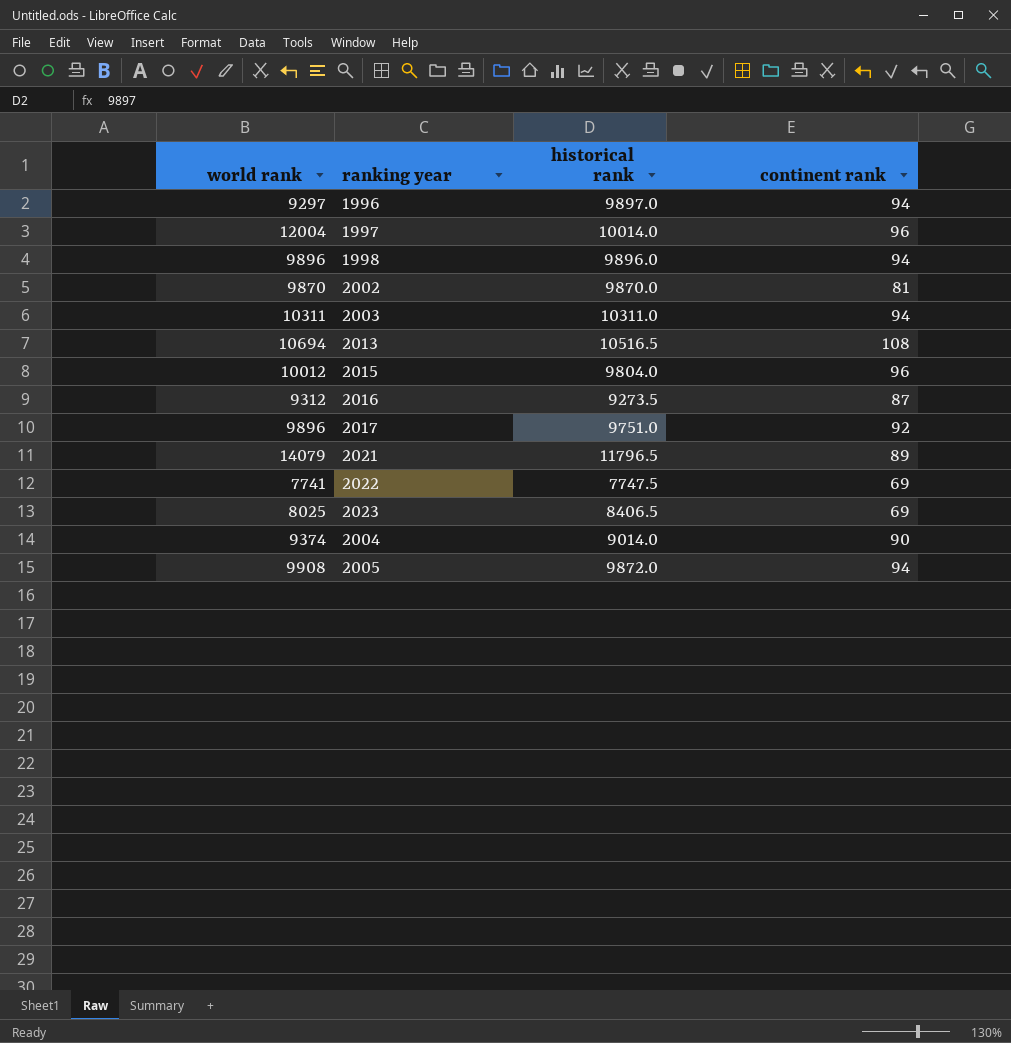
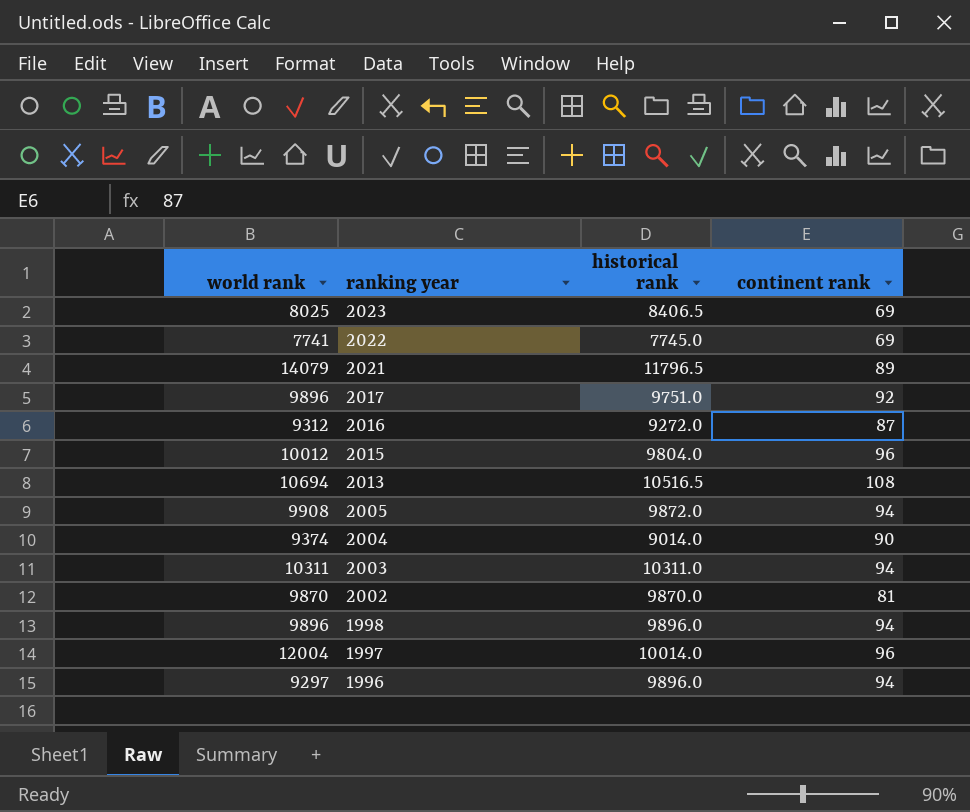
row order: none -> ranking year descending
2022 | historical rank: 7747.5 -> 7745.0
2016 | historical rank: 9273.5 -> 9272.0
1996 | historical rank: 9897.0 -> 9896.0

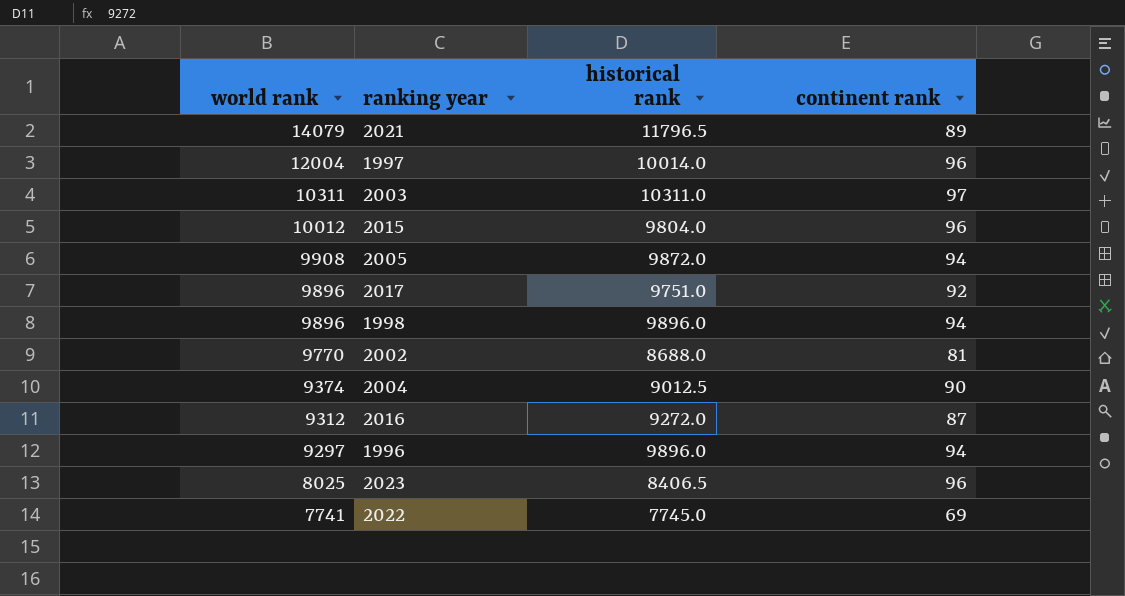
row order: ranking year descending -> world rank descending
row 2013: 10694 | 10516.5 | 108 -> none
2003 | continent rank: 94 -> 97
2002 | world rank: 9870 -> 9770
2002 | historical rank: 9870.0 -> 8688.0
2004 | historical rank: 9014.0 -> 9012.5
2023 | continent rank: 69 -> 96

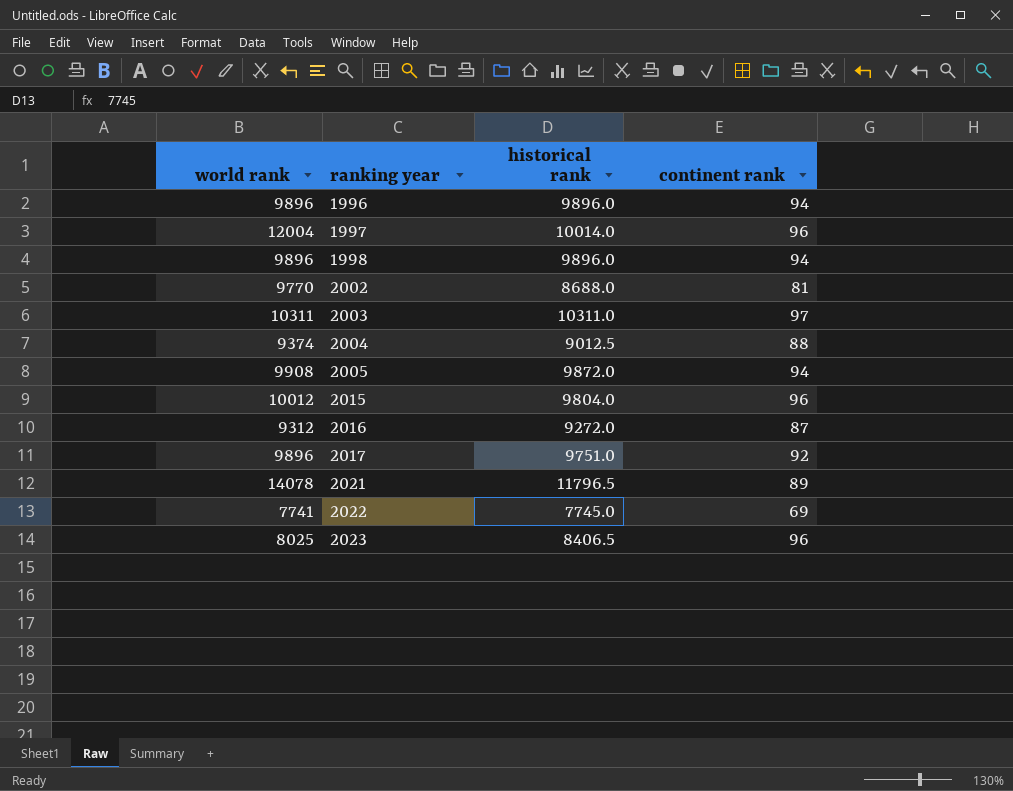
row order: world rank descending -> ranking year ascending
1996 | world rank: 9297 -> 9896
2004 | continent rank: 90 -> 88
2021 | world rank: 14079 -> 14078

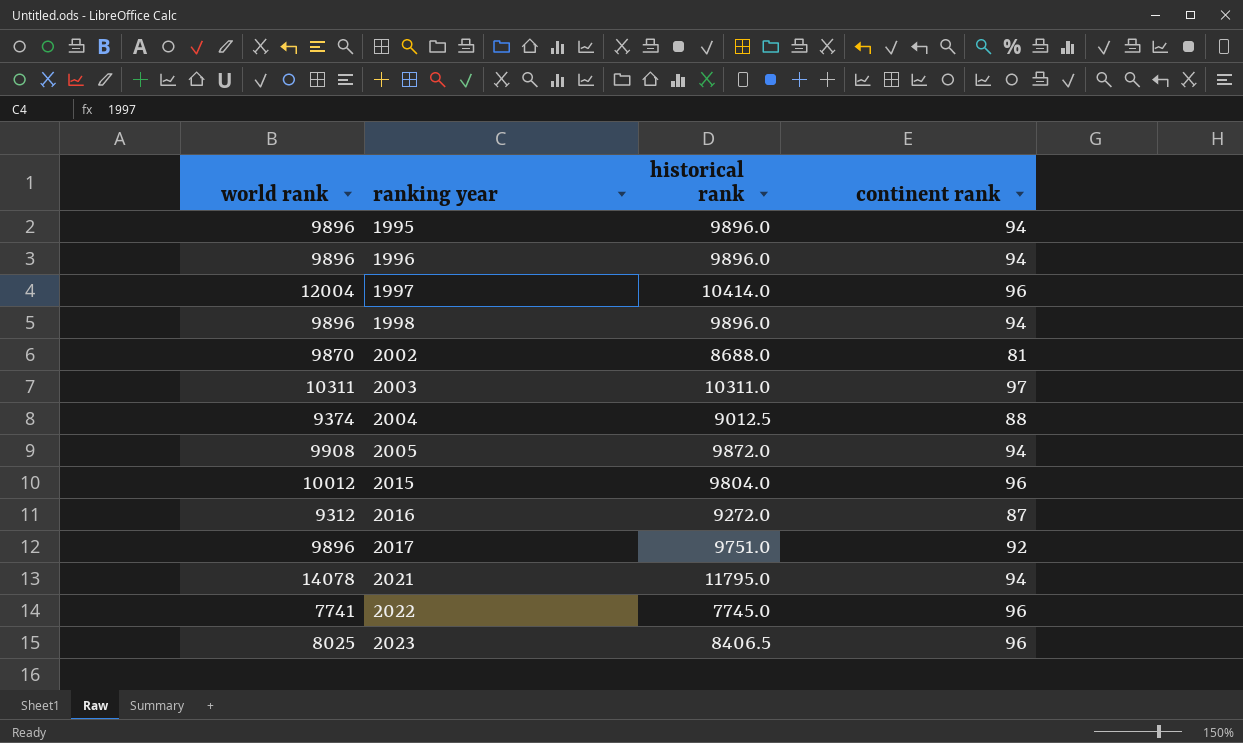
row 1995: none -> 9896 | 9896.0 | 94
1997 | historical rank: 10014.0 -> 10414.0
2002 | world rank: 9770 -> 9870
2021 | historical rank: 11796.5 -> 11795.0
2021 | continent rank: 89 -> 94
2022 | continent rank: 69 -> 96

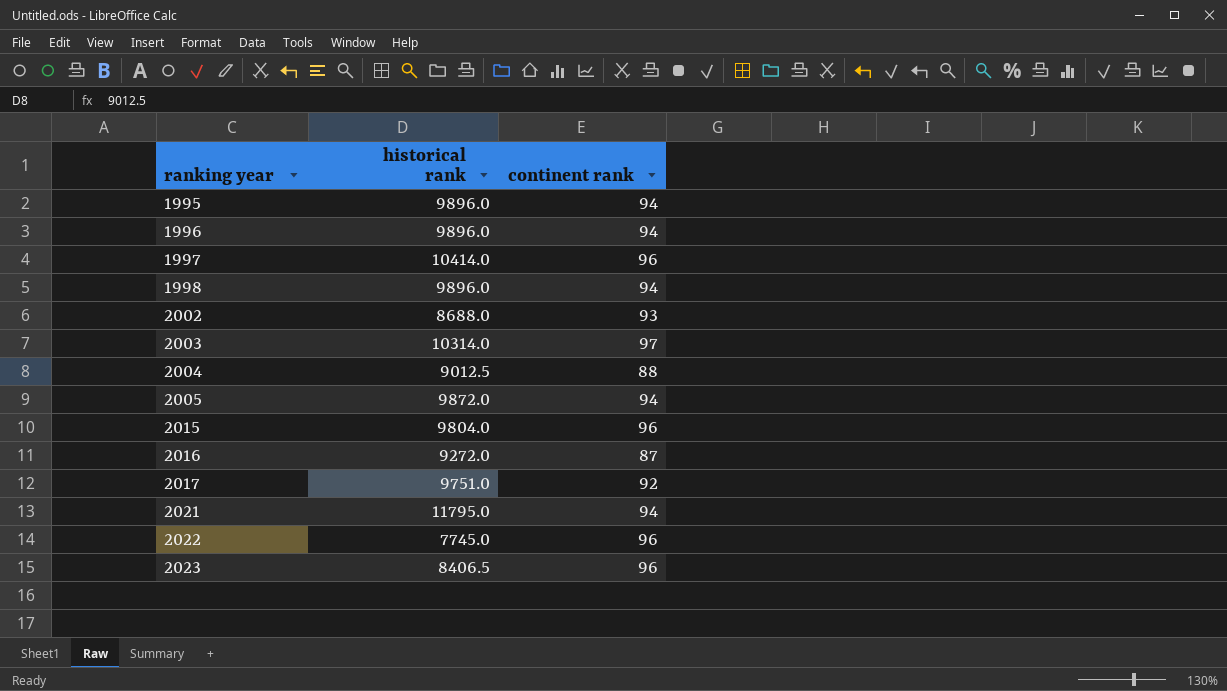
column world rank | position: 1 -> none
2002 | continent rank: 81 -> 93
2003 | historical rank: 10311.0 -> 10314.0

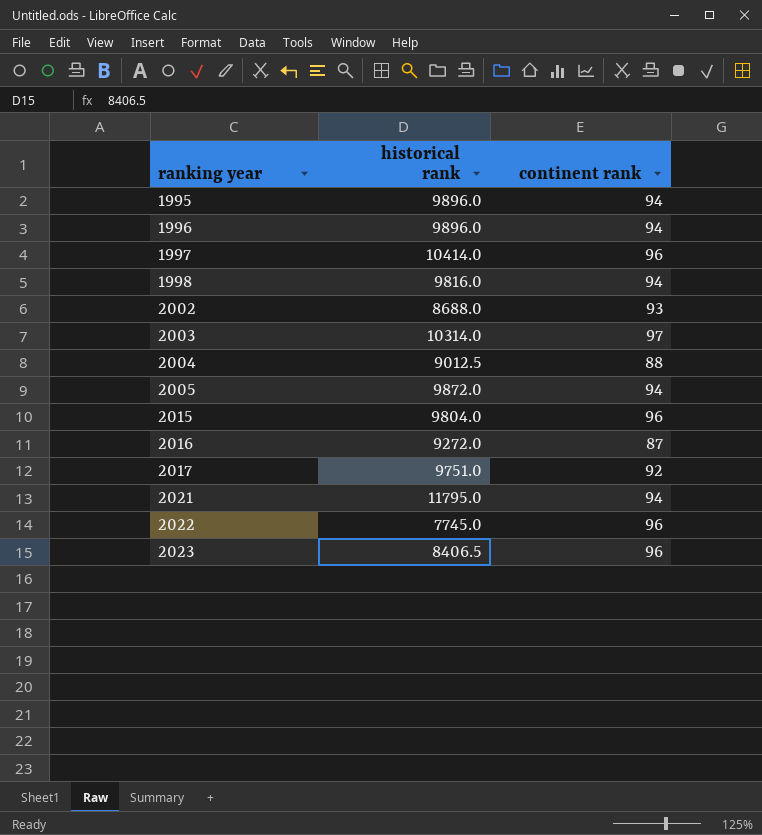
1998 | historical rank: 9896.0 -> 9816.0

